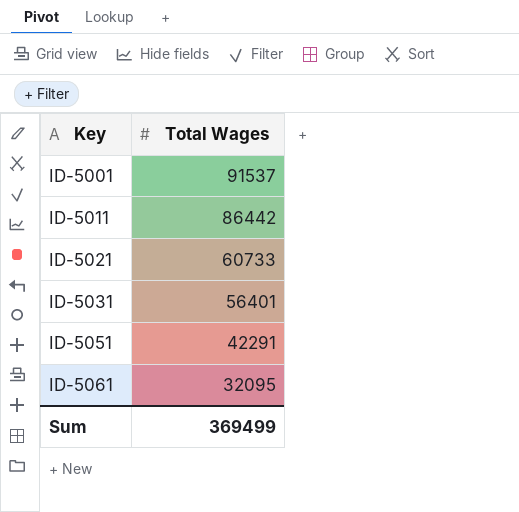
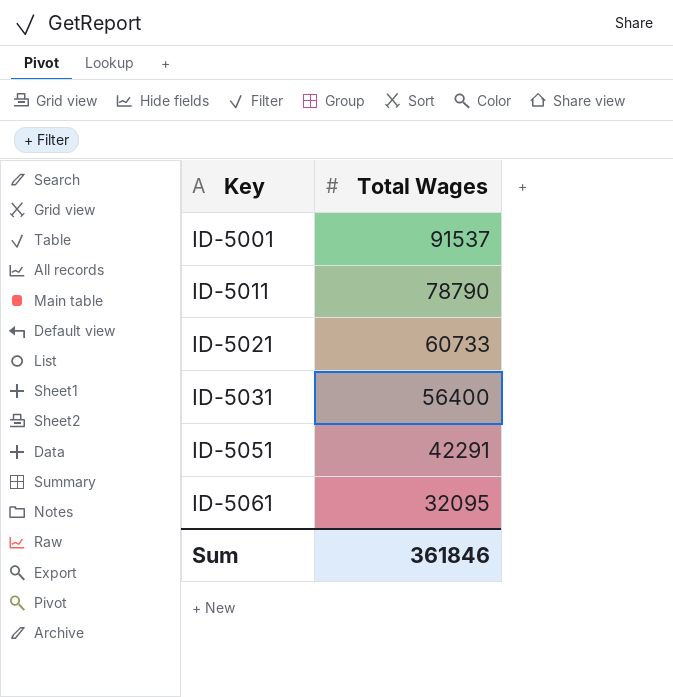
ID-5011 | Total Wages: 86442 -> 78790
ID-5031 | Total Wages: 56401 -> 56400
Sum | Total Wages: 369499 -> 361846

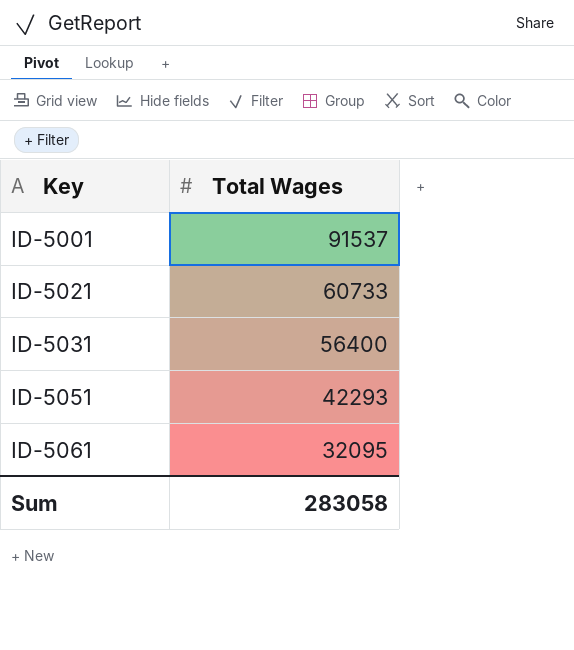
row ID-5011: 78790 -> none
ID-5051 | Total Wages: 42291 -> 42293
Sum | Total Wages: 361846 -> 283058

